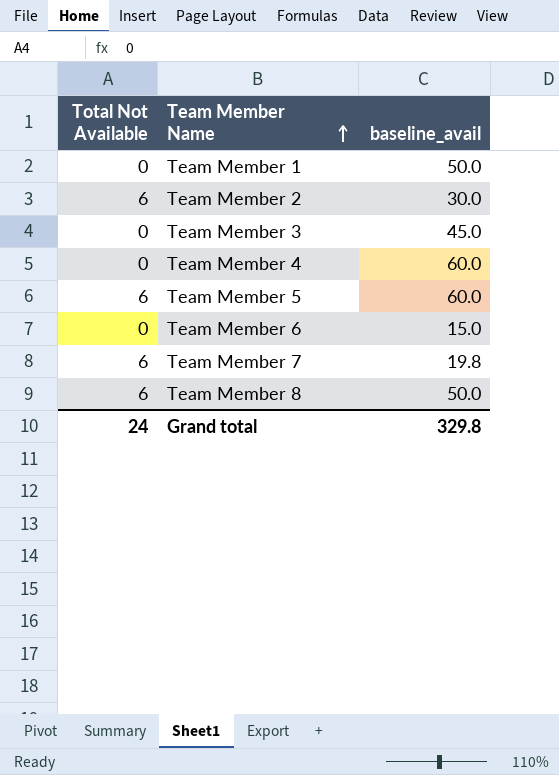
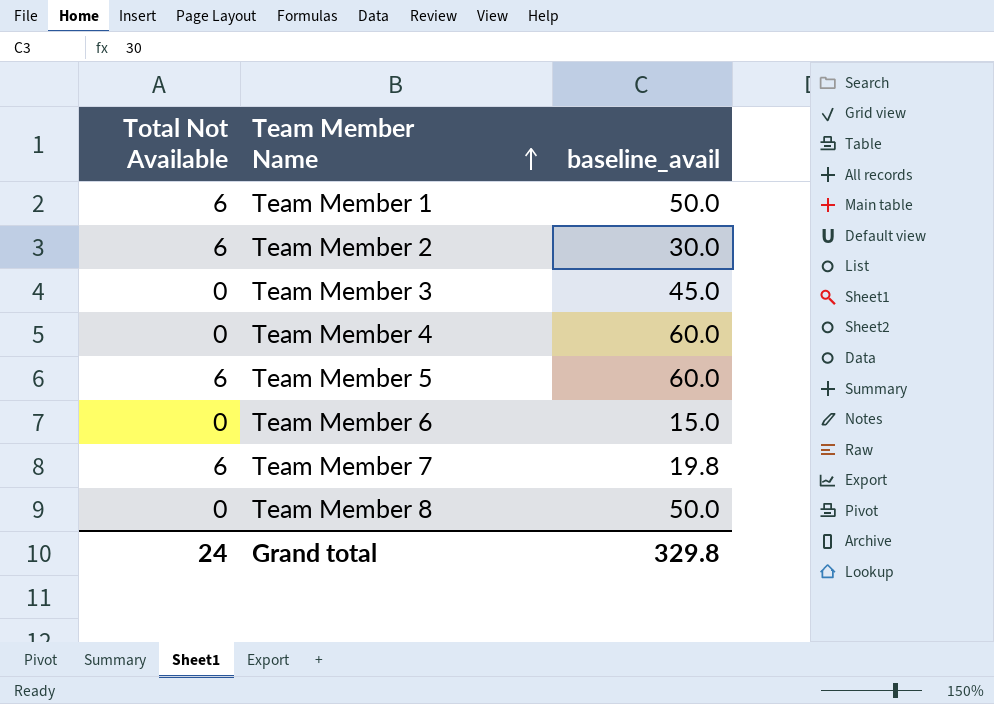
Team Member 1 | Total Not Available: 0 -> 6
Team Member 8 | Total Not Available: 6 -> 0

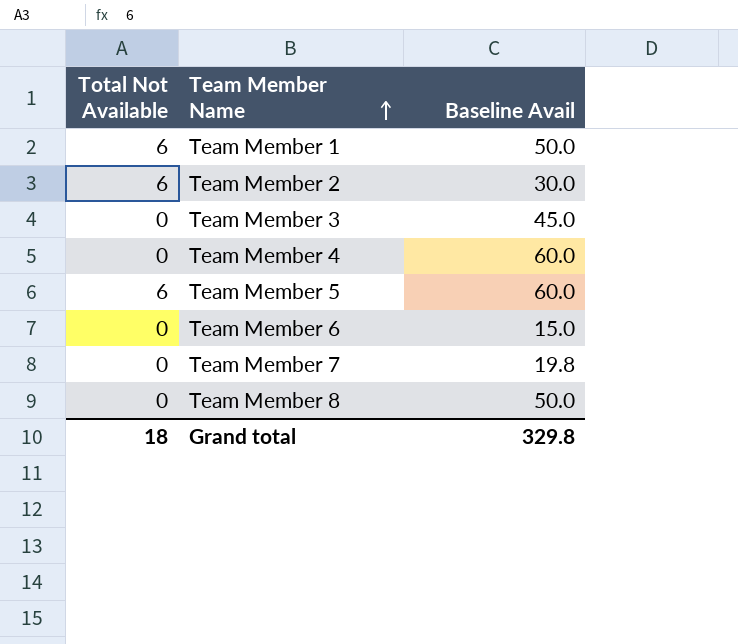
column name: baseline_avail -> Baseline Avail
Team Member 7 | Total Not Available: 6 -> 0
Grand total | Total Not Available: 24 -> 18

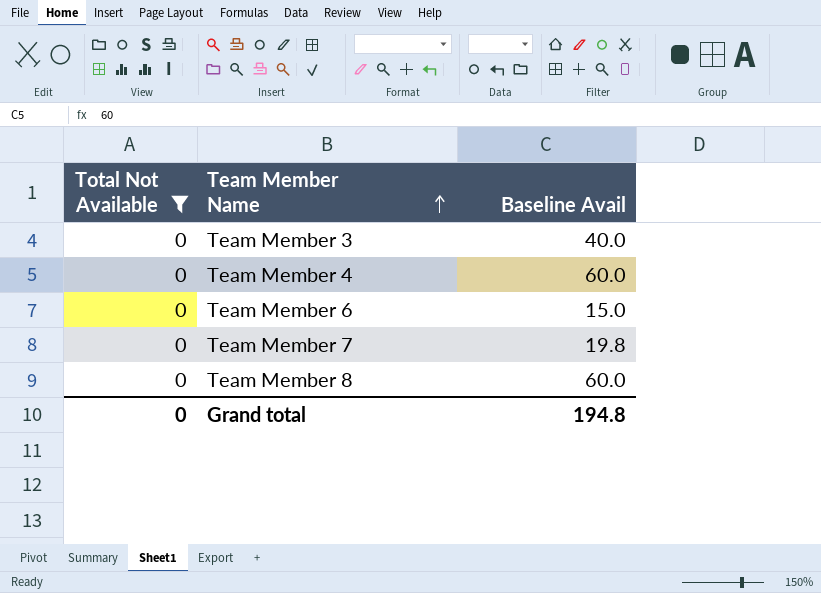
filter: none -> Total Not Available = 0
Team Member 3 | Baseline Avail: 45.0 -> 40.0
Team Member 8 | Baseline Avail: 50.0 -> 60.0
Grand total | Total Not Available: 18 -> 0
Grand total | Baseline Avail: 329.8 -> 194.8

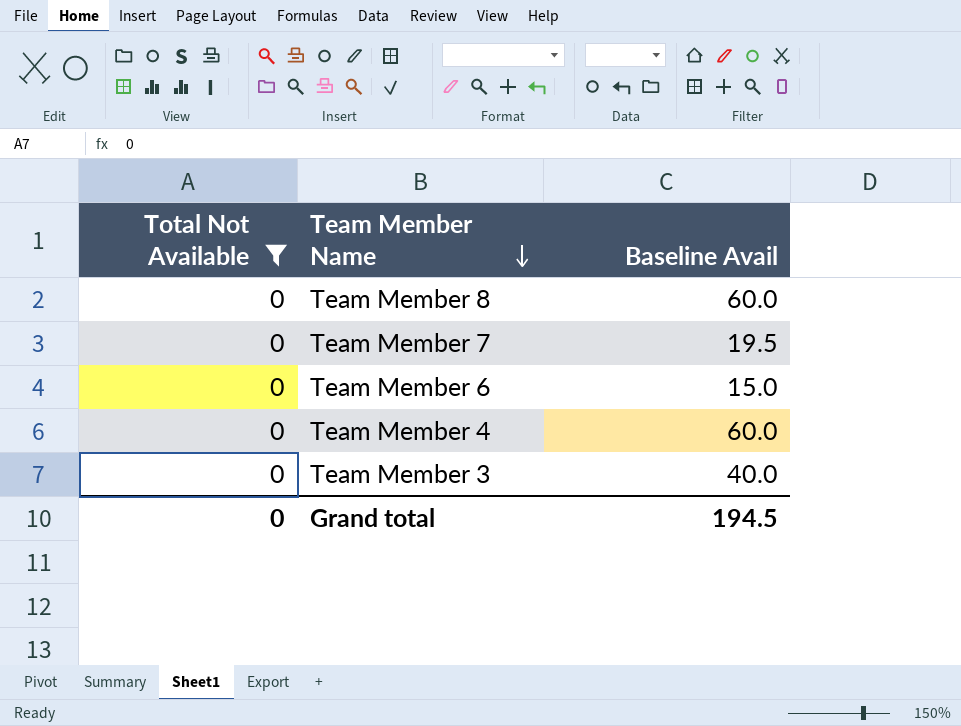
row order: Team Member Name ascending -> Team Member Name descending
Team Member 7 | Baseline Avail: 19.8 -> 19.5
Grand total | Baseline Avail: 194.8 -> 194.5

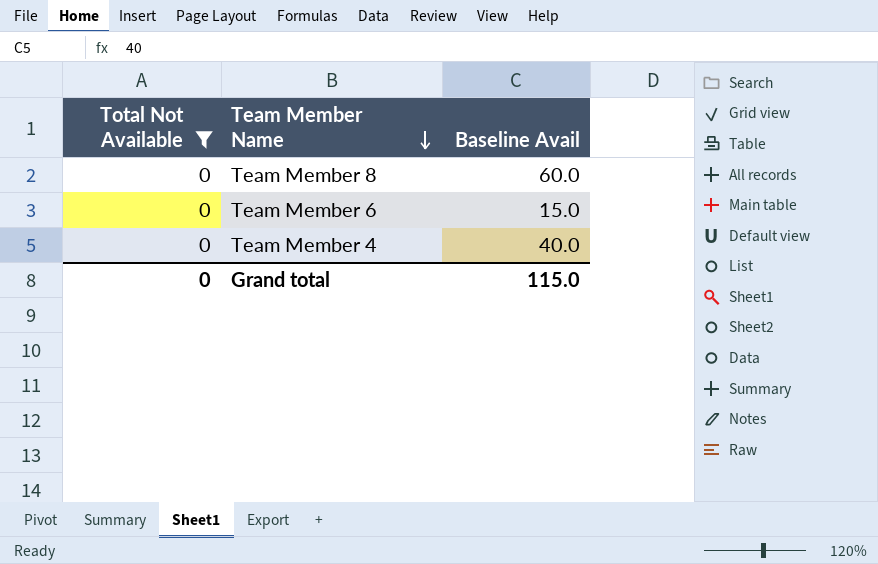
row Team Member 7: 0 | 19.5 -> none
row Team Member 3: 0 | 40.0 -> none
Team Member 4 | Baseline Avail: 60.0 -> 40.0
Grand total | Baseline Avail: 194.5 -> 115.0

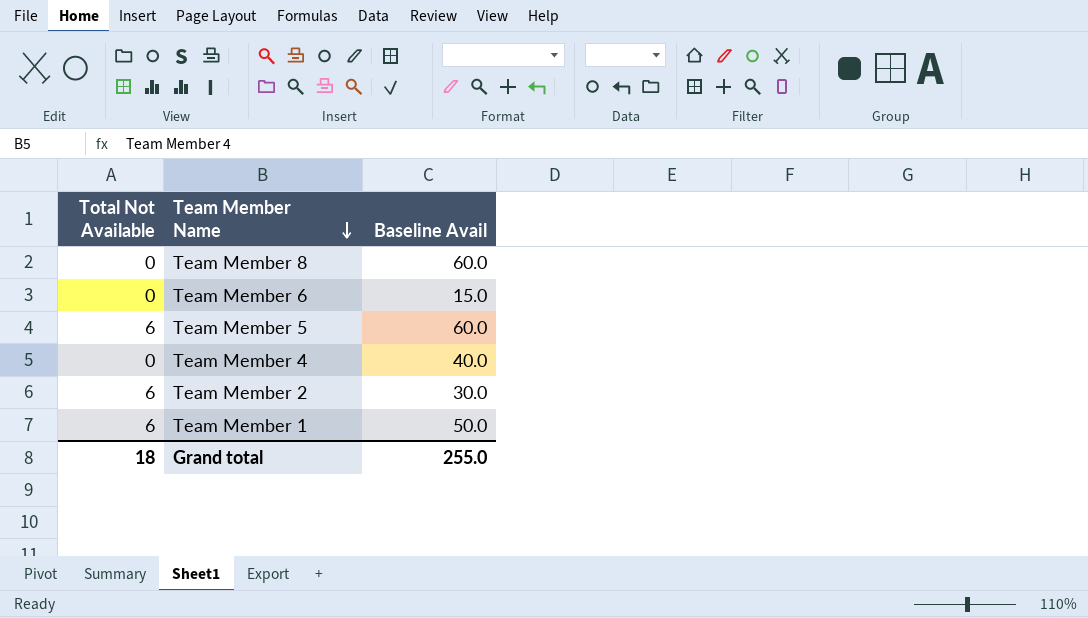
filter: Total Not Available = 0 -> none
Grand total | Total Not Available: 0 -> 18
Grand total | Baseline Avail: 115.0 -> 255.0

